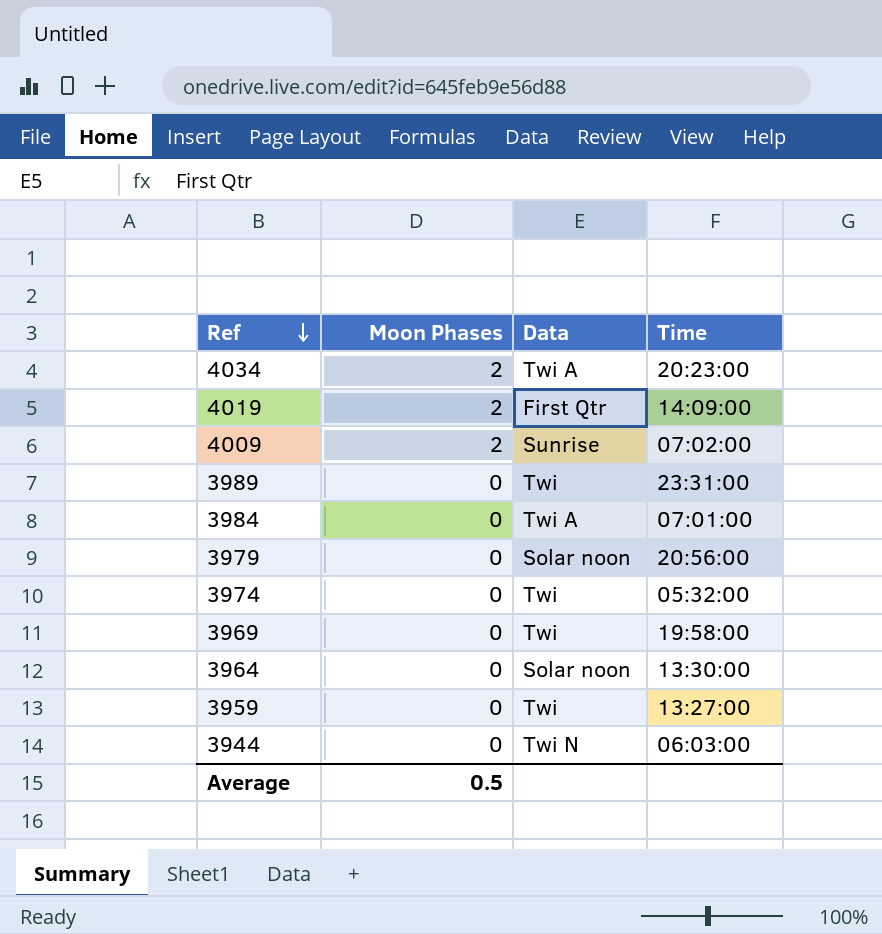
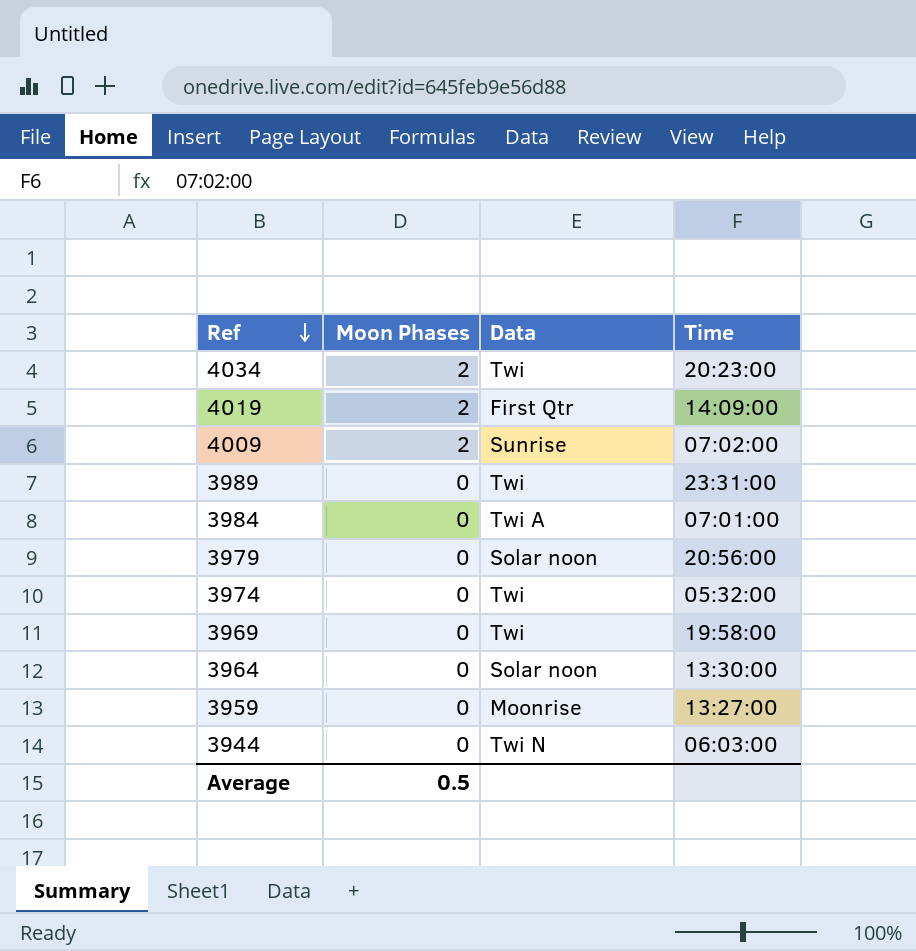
4034 | Data: Twi A -> Twi
3959 | Data: Twi -> Moonrise

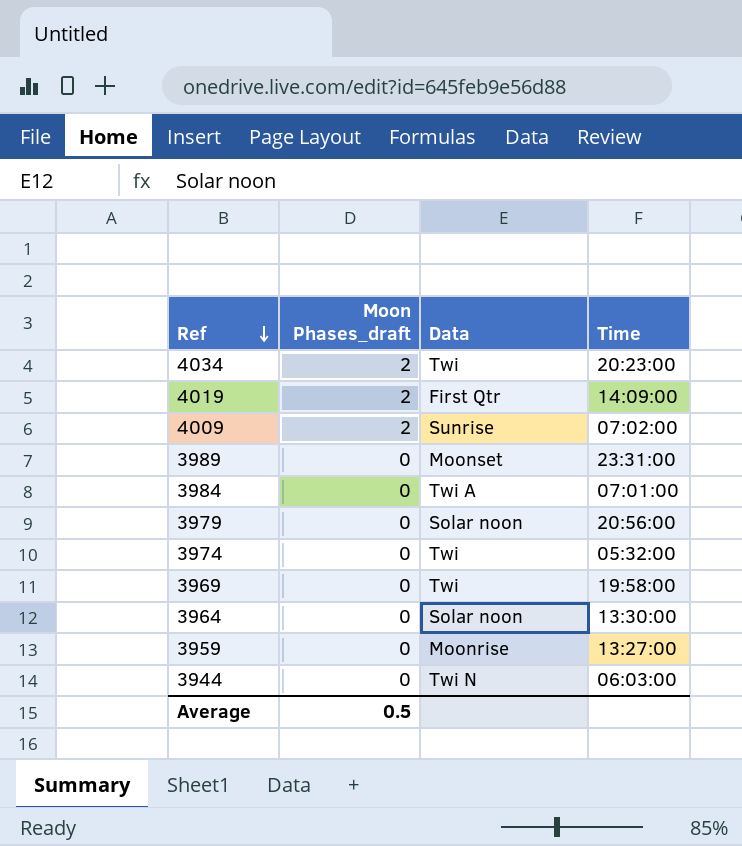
column name: Moon Phases -> Moon Phases_draft
3989 | Data: Twi -> Moonset

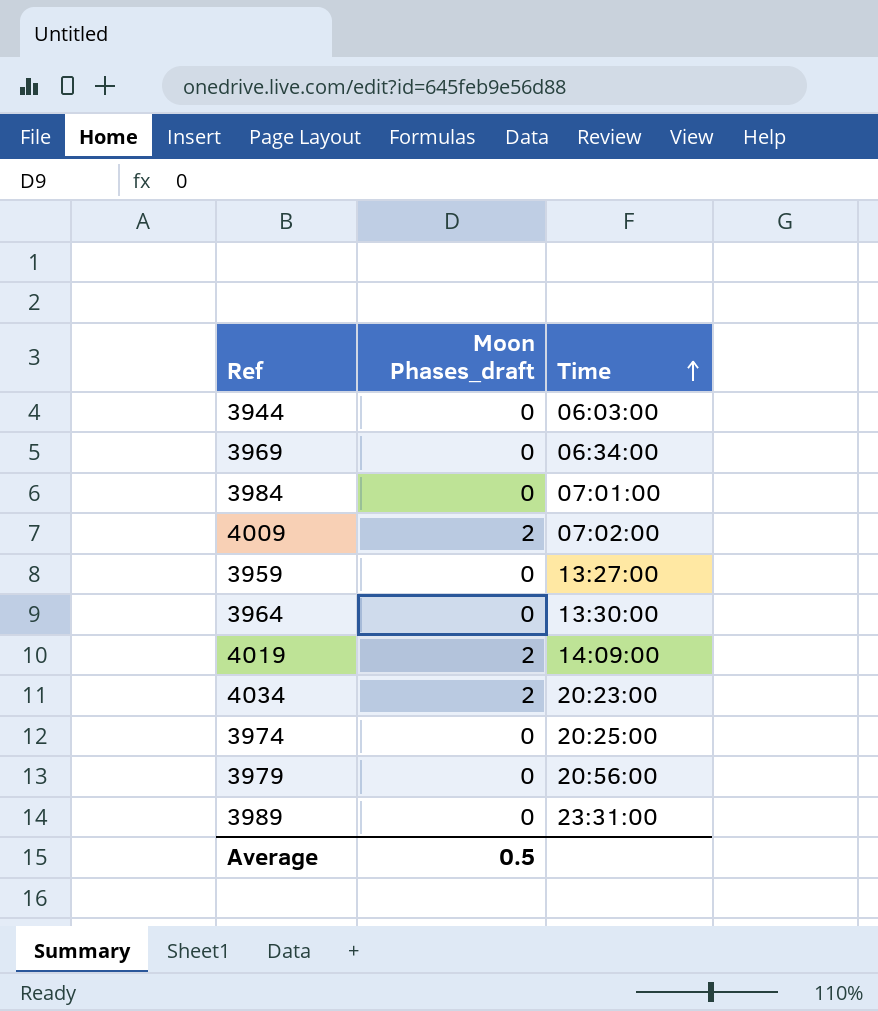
row order: Ref descending -> Time ascending
column Data | position: 3 -> none
3969 | Time: 19:58:00 -> 06:34:00
3974 | Time: 05:32:00 -> 20:25:00

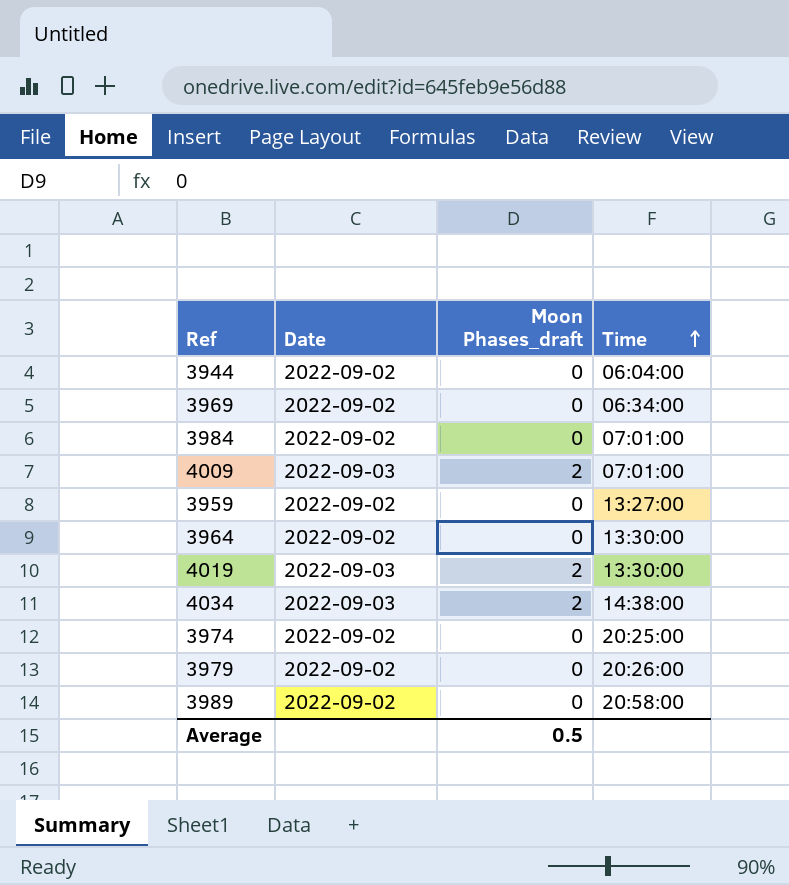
column Date | position: none -> 2
3944 | Time: 06:03:00 -> 06:04:00
4009 | Time: 07:02:00 -> 07:01:00
4019 | Time: 14:09:00 -> 13:30:00
4034 | Time: 20:23:00 -> 14:38:00
3979 | Time: 20:56:00 -> 20:26:00
3989 | Time: 23:31:00 -> 20:58:00

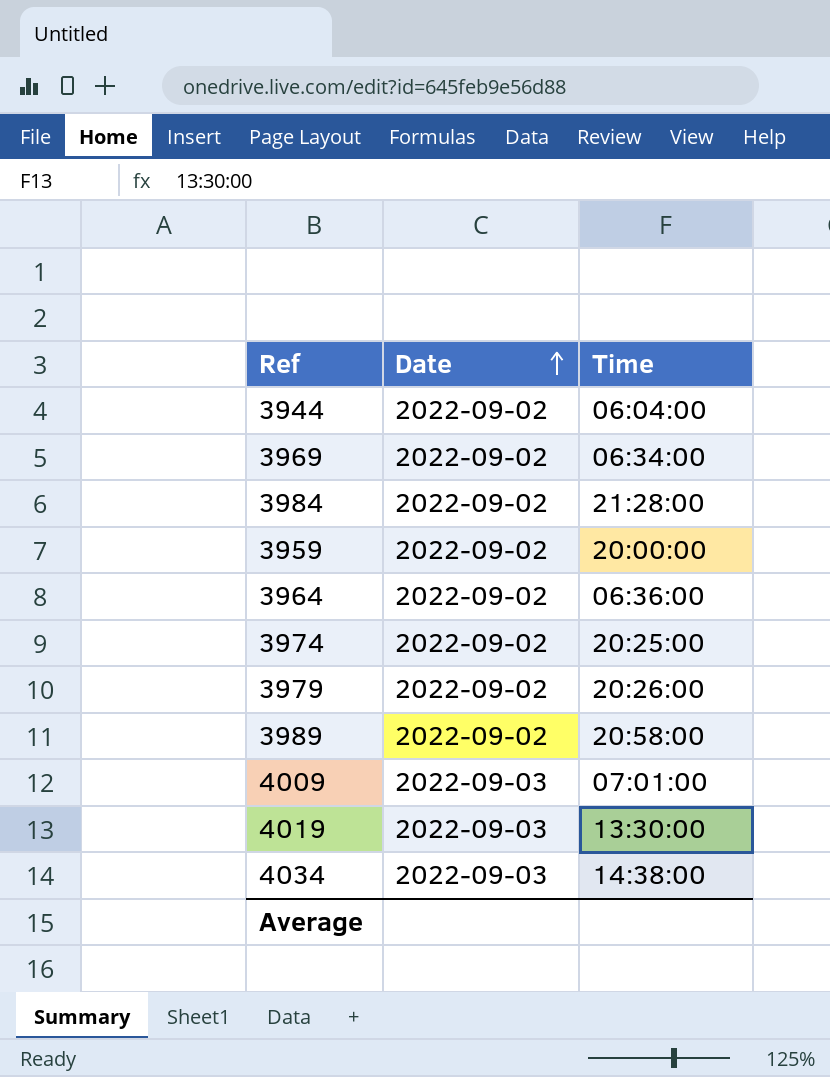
row order: Time ascending -> Date ascending
column Moon Phases_draft | position: 3 -> none
3984 | Time: 07:01:00 -> 21:28:00
3959 | Time: 13:27:00 -> 20:00:00
3964 | Time: 13:30:00 -> 06:36:00

